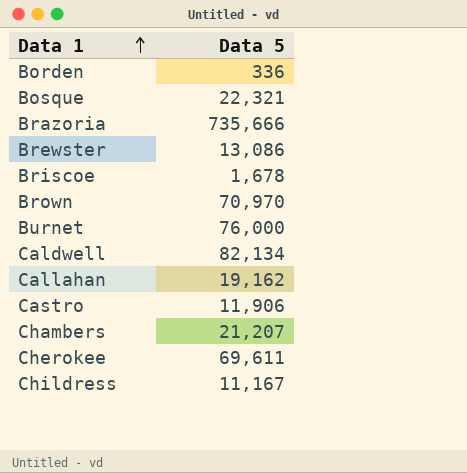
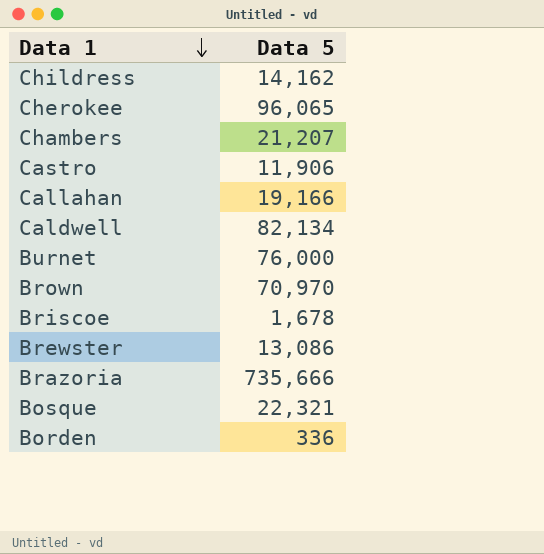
row order: Data 1 ascending -> Data 1 descending
Childress | Data 5: 11,167 -> 14,162
Cherokee | Data 5: 69,611 -> 96,065
Callahan | Data 5: 19,162 -> 19,166

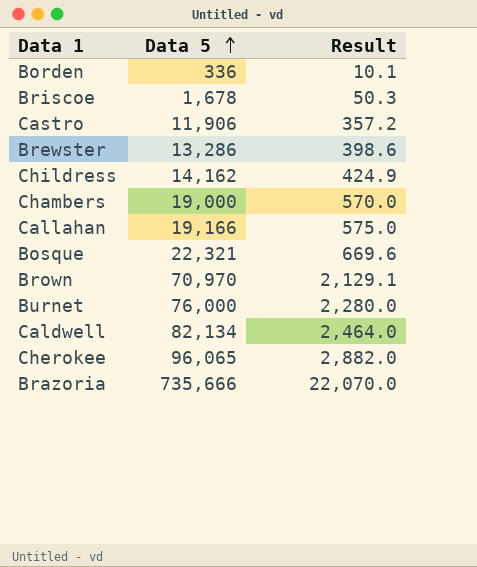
row order: Data 1 descending -> Data 5 ascending
column Result | formula: none -> [Data 5] * 0.03
Brewster | Data 5: 13,086 -> 13,286
Chambers | Data 5: 21,207 -> 19,000

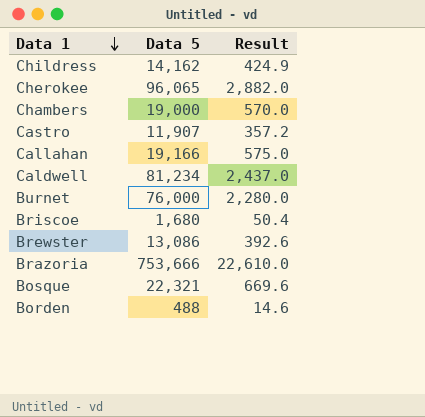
row order: Data 5 ascending -> Data 1 descending
row Brown: 70,970 | 2,129.1 -> none
Castro | Data 5: 11,906 -> 11,907
Caldwell | Data 5: 82,134 -> 81,234
Caldwell | Result: 2,464.0 -> 2,437.0
Briscoe | Data 5: 1,678 -> 1,680
Briscoe | Result: 50.3 -> 50.4
Brewster | Data 5: 13,286 -> 13,086
Brewster | Result: 398.6 -> 392.6
Brazoria | Data 5: 735,666 -> 753,666
Brazoria | Result: 22,070.0 -> 22,610.0
Borden | Data 5: 336 -> 488
Borden | Result: 10.1 -> 14.6

